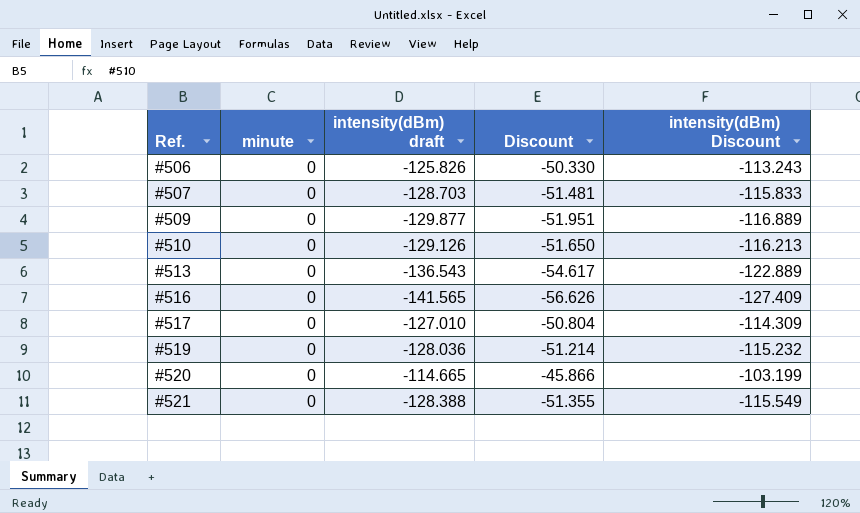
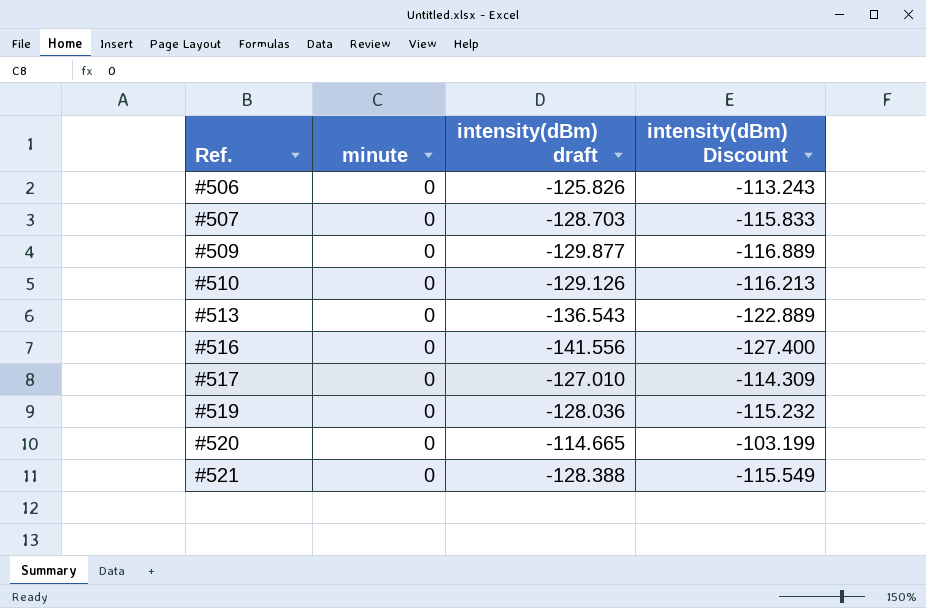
column Discount | formula: [intensity(dBm) draft] * 0.4 -> none
#516 | intensity(dBm) draft: -141.565 -> -141.556
#516 | intensity(dBm) Discount: -127.409 -> -127.400

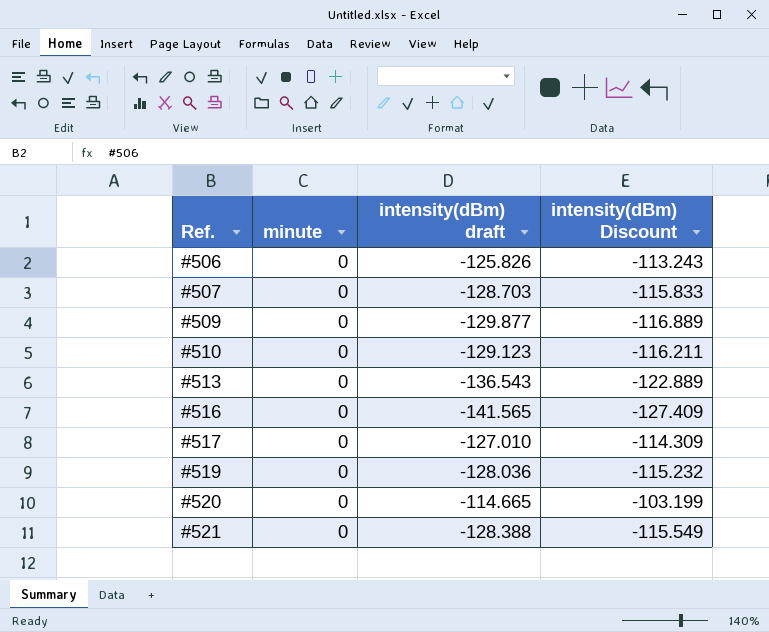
#510 | intensity(dBm) draft: -129.126 -> -129.123
#510 | intensity(dBm) Discount: -116.213 -> -116.211
#516 | intensity(dBm) draft: -141.556 -> -141.565
#516 | intensity(dBm) Discount: -127.400 -> -127.409

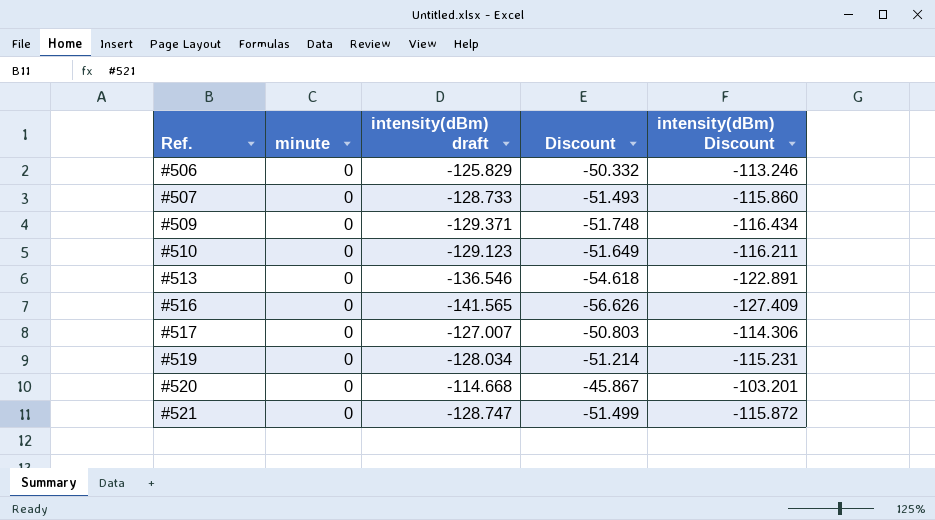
column Discount | formula: none -> [intensity(dBm) draft] * 0.4
#506 | intensity(dBm) draft: -125.826 -> -125.829
#506 | intensity(dBm) Discount: -113.243 -> -113.246
#507 | intensity(dBm) draft: -128.703 -> -128.733
#507 | intensity(dBm) Discount: -115.833 -> -115.860
#509 | intensity(dBm) draft: -129.877 -> -129.371
#509 | intensity(dBm) Discount: -116.889 -> -116.434
#513 | intensity(dBm) draft: -136.543 -> -136.546
#513 | intensity(dBm) Discount: -122.889 -> -122.891
#517 | intensity(dBm) draft: -127.010 -> -127.007
#517 | intensity(dBm) Discount: -114.309 -> -114.306
#519 | intensity(dBm) draft: -128.036 -> -128.034
#519 | intensity(dBm) Discount: -115.232 -> -115.231
#520 | intensity(dBm) draft: -114.665 -> -114.668
#520 | intensity(dBm) Discount: -103.199 -> -103.201
#521 | intensity(dBm) draft: -128.388 -> -128.747
#521 | intensity(dBm) Discount: -115.549 -> -115.872

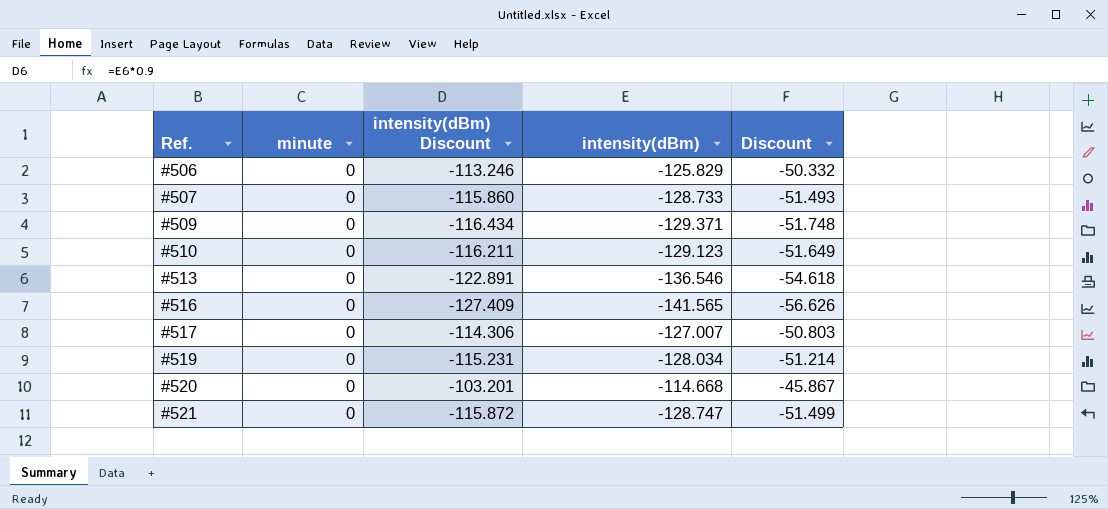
column intensity(dBm) Discount | position: 5 -> 3
column name: intensity(dBm) draft -> intensity(dBm)

